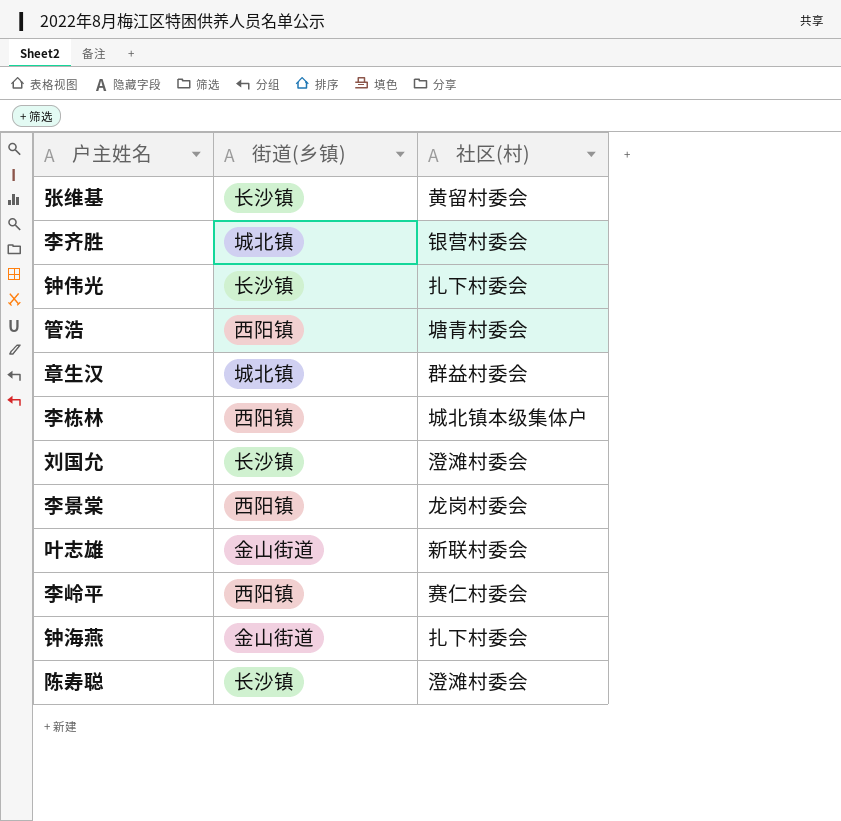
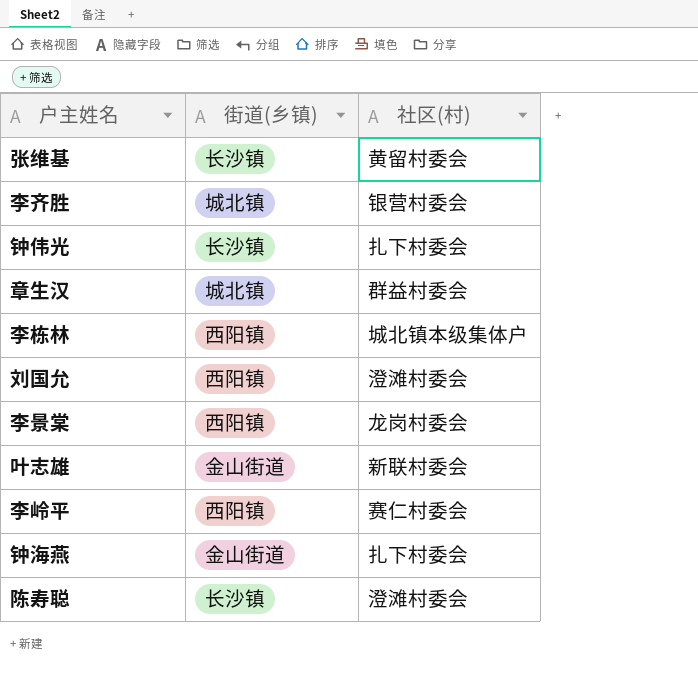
row 管浩: 西阳镇 | 塘青村委会 -> none
刘国允 | 街道(乡镇): 长沙镇 -> 西阳镇

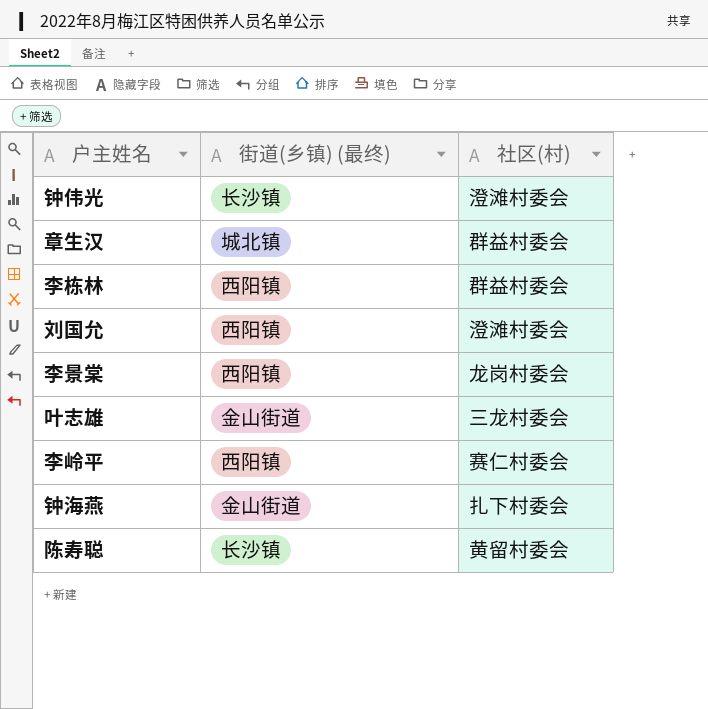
column name: 街道(乡镇) -> 街道(乡镇) (最终)
row 张维基: 长沙镇 | 黄留村委会 -> none
row 李齐胜: 城北镇 | 银营村委会 -> none
钟伟光 | 社区(村): 扎下村委会 -> 澄滩村委会
李栋林 | 社区(村): 城北镇本级集体户 -> 群益村委会
叶志雄 | 社区(村): 新联村委会 -> 三龙村委会
陈寿聪 | 社区(村): 澄滩村委会 -> 黄留村委会

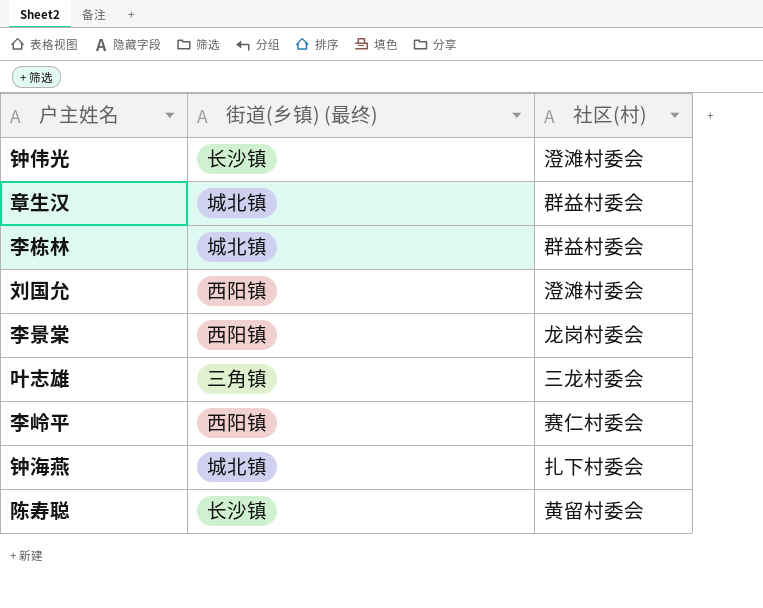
李栋林 | 街道(乡镇) (最终): 西阳镇 -> 城北镇
叶志雄 | 街道(乡镇) (最终): 金山街道 -> 三角镇
钟海燕 | 街道(乡镇) (最终): 金山街道 -> 城北镇

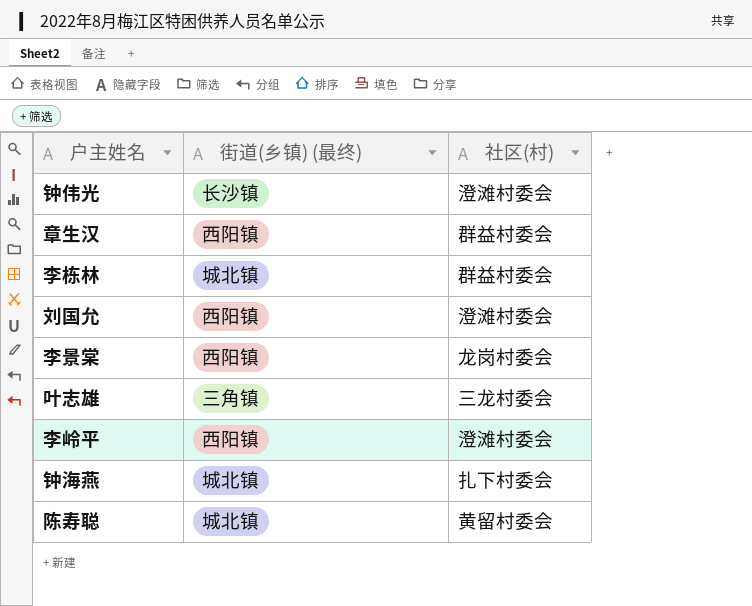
章生汉 | 街道(乡镇) (最终): 城北镇 -> 西阳镇
李岭平 | 社区(村): 赛仁村委会 -> 澄滩村委会
陈寿聪 | 街道(乡镇) (最终): 长沙镇 -> 城北镇

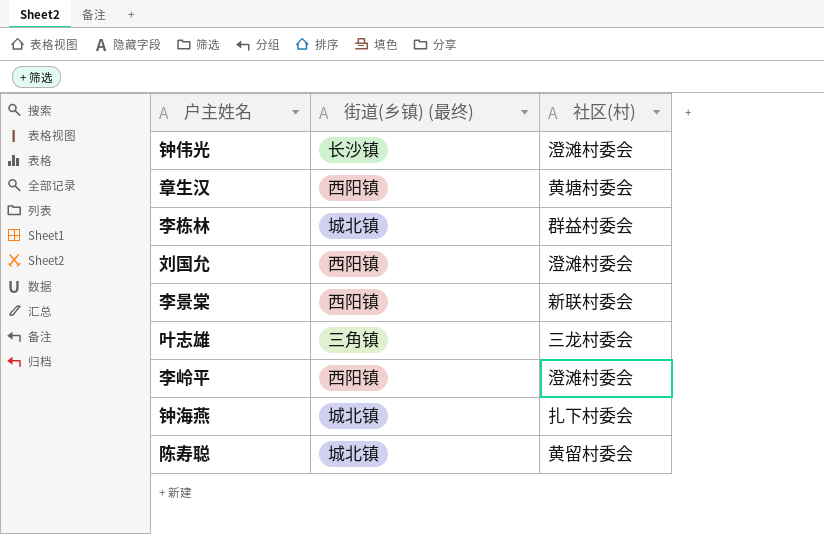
章生汉 | 社区(村): 群益村委会 -> 黄塘村委会
李景棠 | 社区(村): 龙岗村委会 -> 新联村委会

